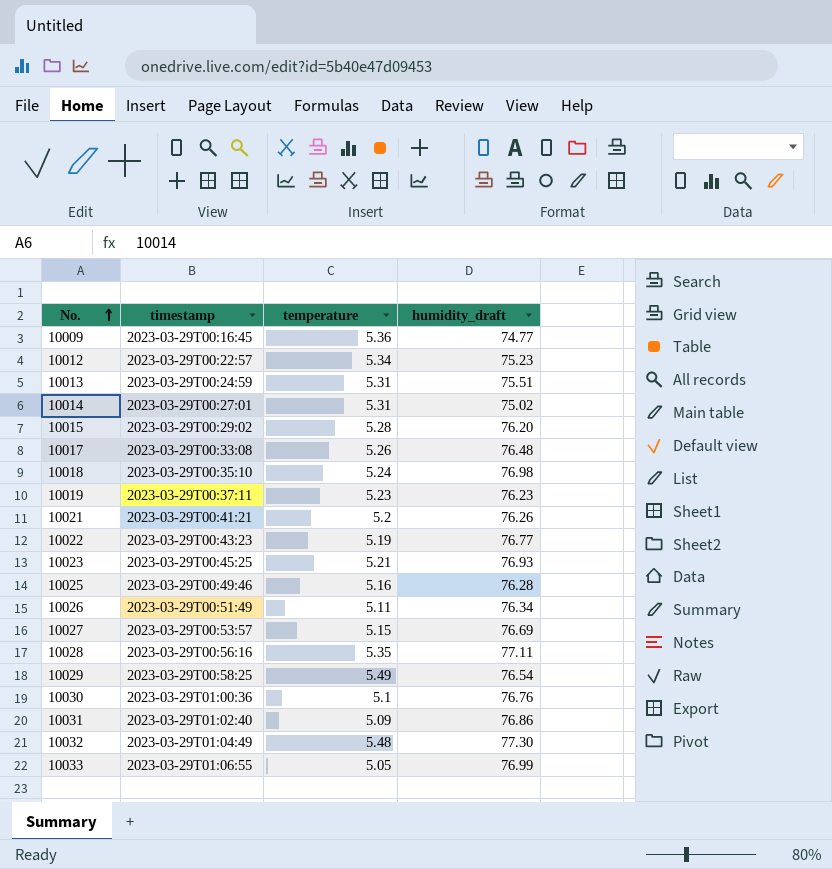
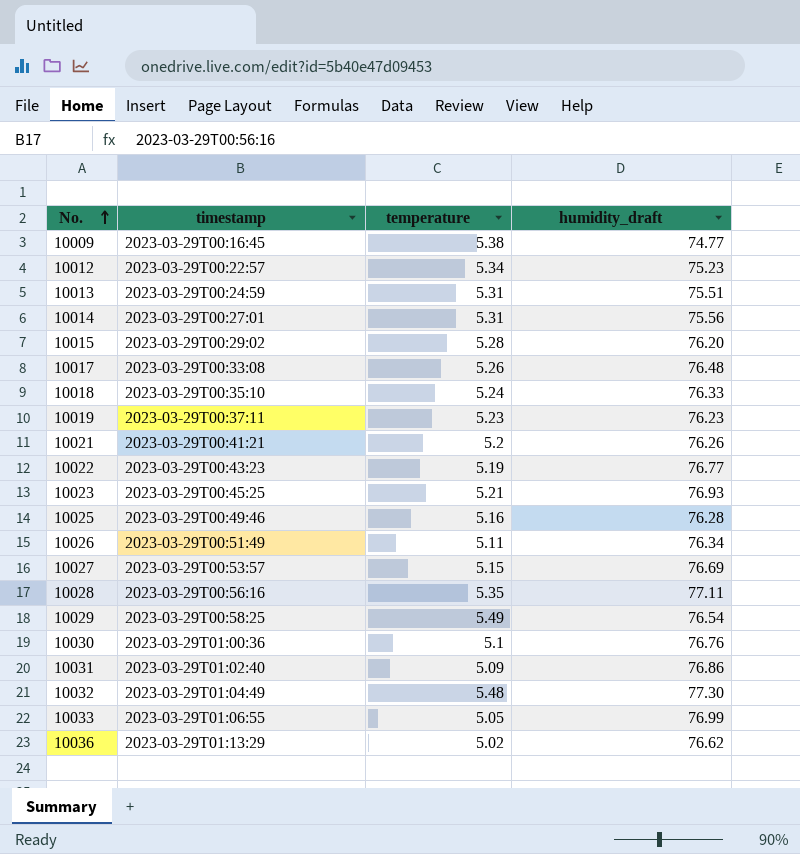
10009 | temperature: 5.36 -> 5.38
10014 | humidity_draft: 75.02 -> 75.56
10018 | humidity_draft: 76.98 -> 76.33
row 10036: none -> 2023-03-29T01:13:29 | 5.02 | 76.62

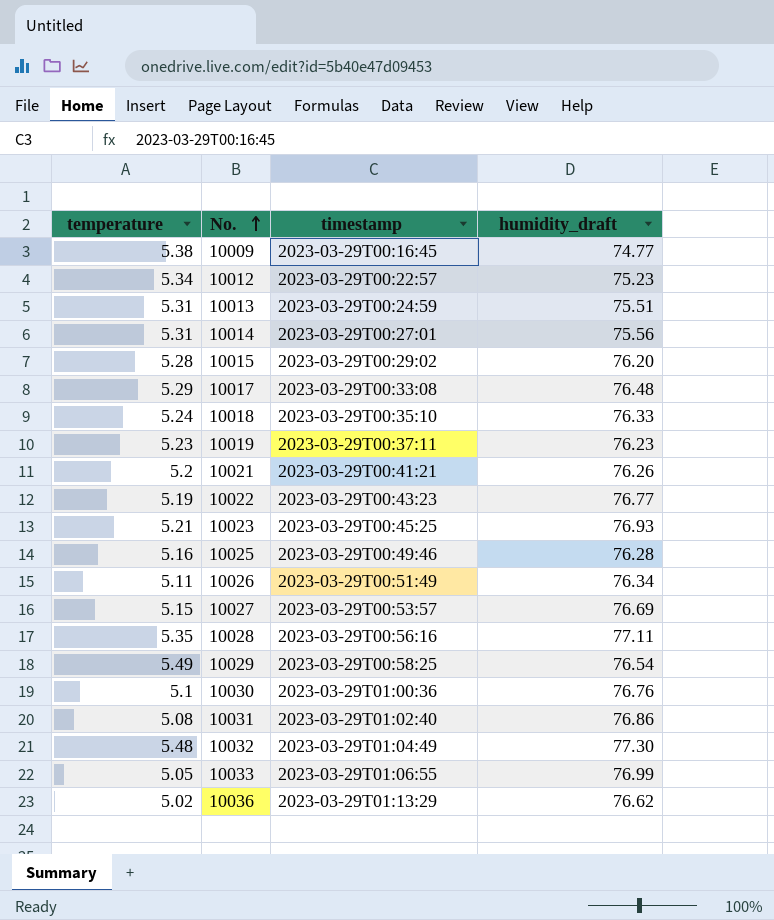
column temperature | position: 3 -> 1
10017 | temperature: 5.26 -> 5.29
10031 | temperature: 5.09 -> 5.08

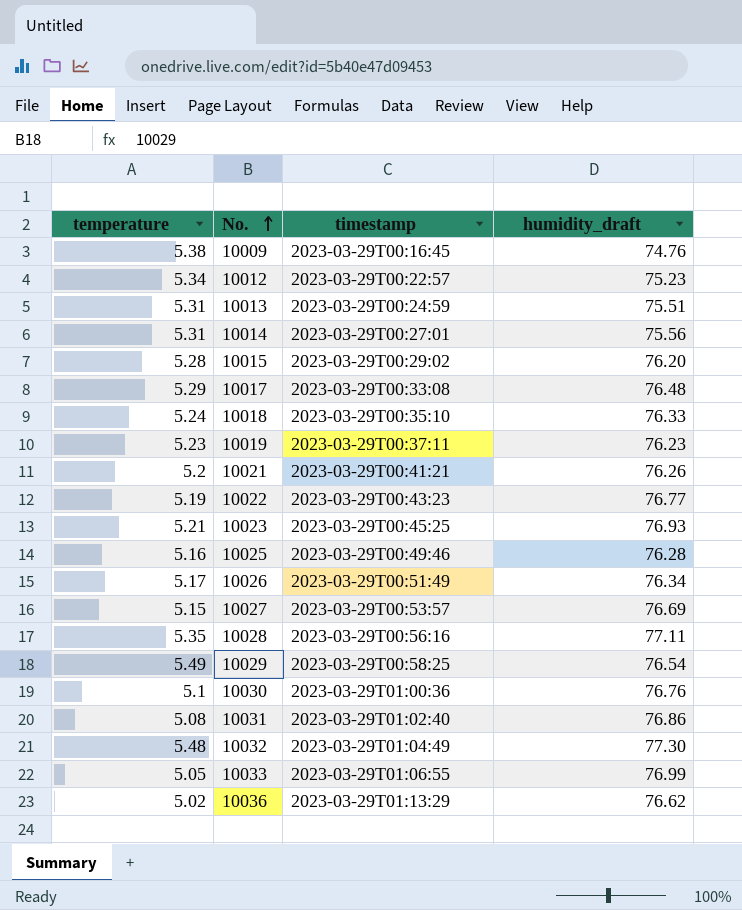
10009 | humidity_draft: 74.77 -> 74.76
10026 | temperature: 5.11 -> 5.17

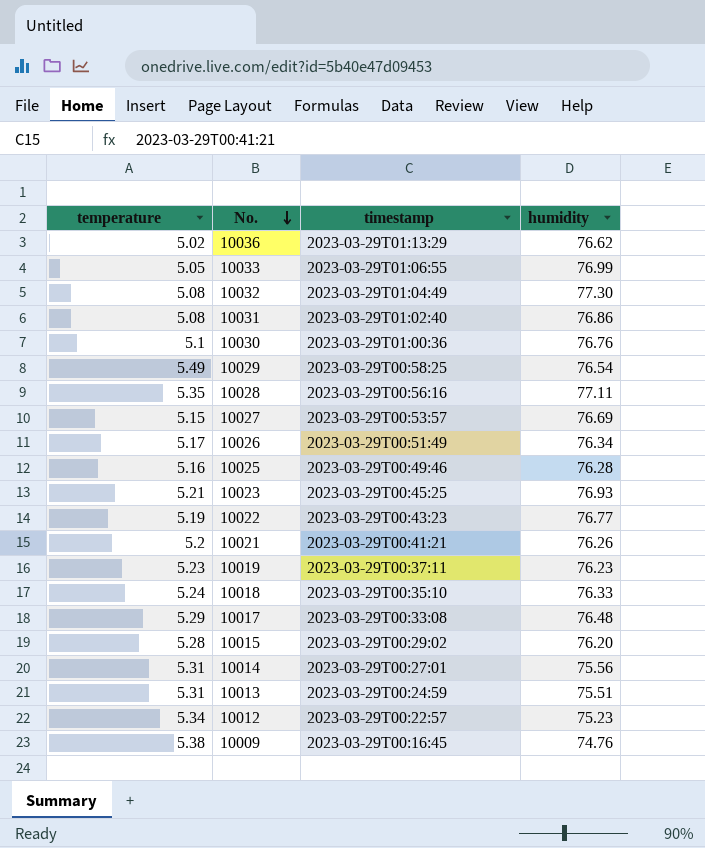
row order: No. ascending -> No. descending
column name: humidity_draft -> humidity
10032 | temperature: 5.48 -> 5.08

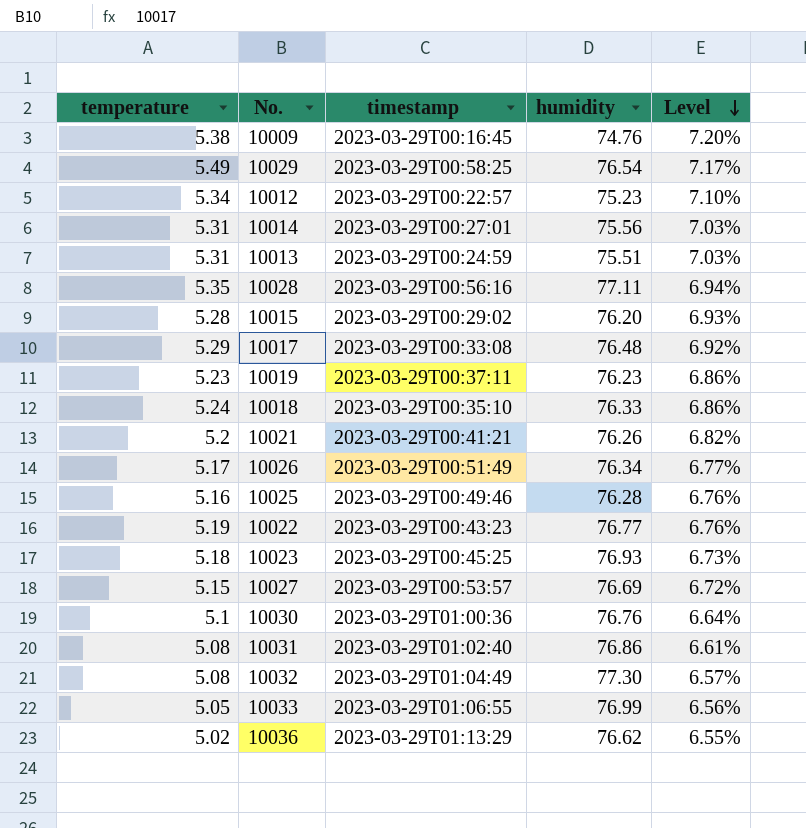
row order: No. descending -> Level descending
column Level | formula: none -> [temperature] / [humidity]
10023 | temperature: 5.21 -> 5.18

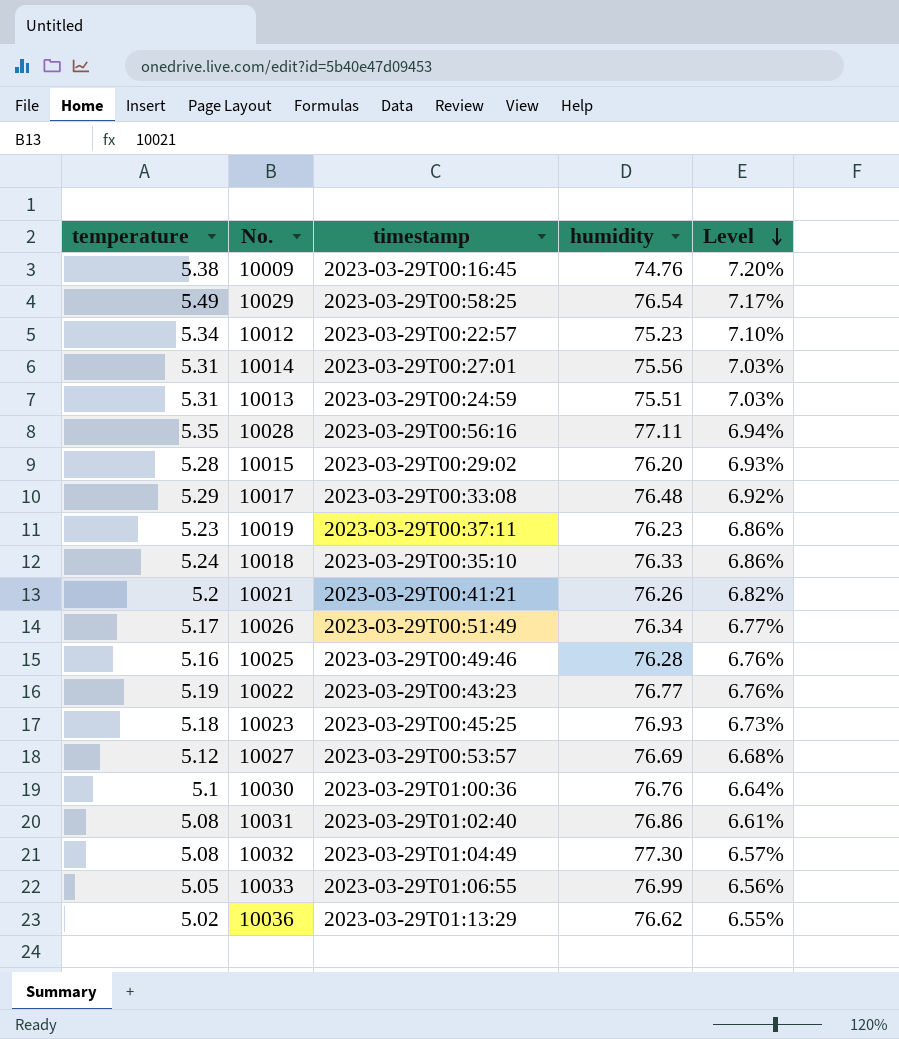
10027 | temperature: 5.15 -> 5.12
10027 | Level: 6.72% -> 6.68%

